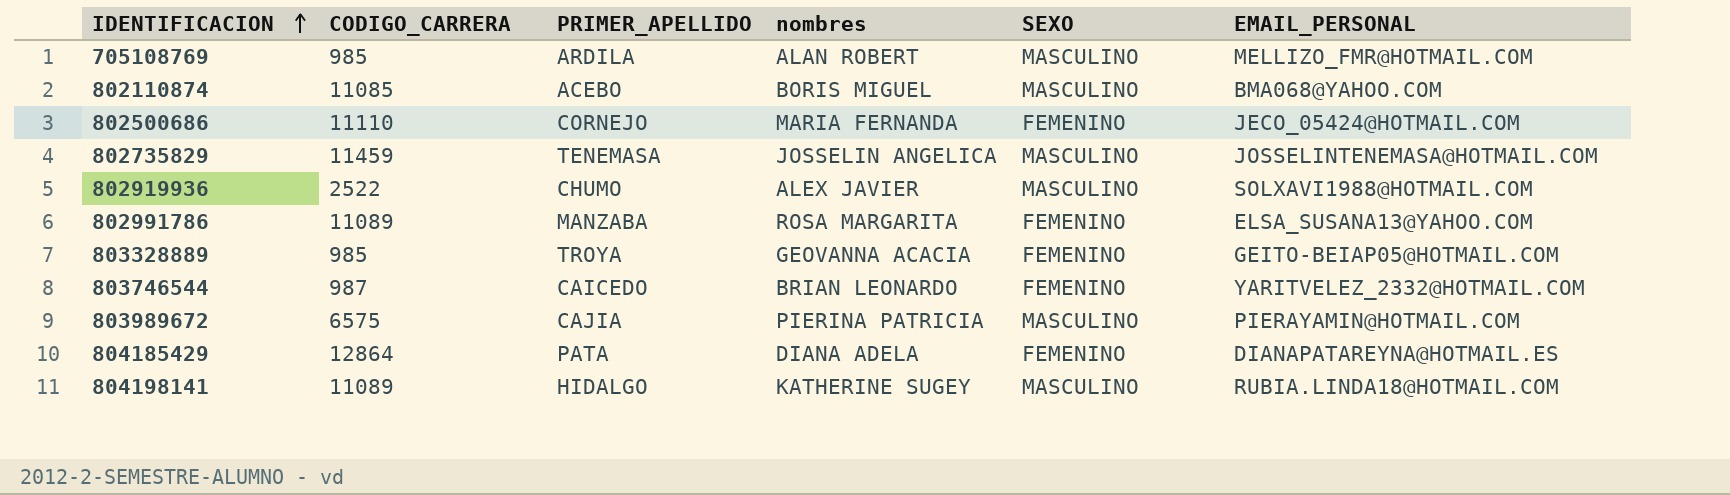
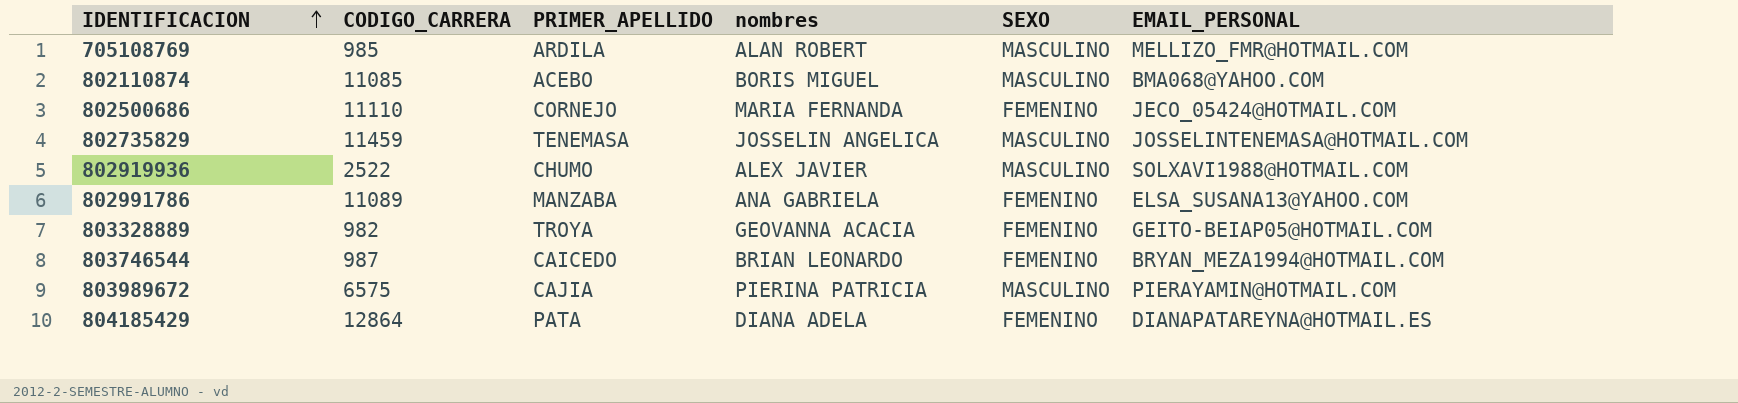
row 804198141: 11089 | HIDALGO | KATHERINE SUGEY | MASCULINO | RUBIA.LINDA18@HOTMAIL.COM -> none
802991786 | nombres: ROSA MARGARITA -> ANA GABRIELA
803328889 | CODIGO_CARRERA: 985 -> 982
803746544 | EMAIL_PERSONAL: YARITVELEZ_2332@HOTMAIL.COM -> BRYAN_MEZA1994@HOTMAIL.COM

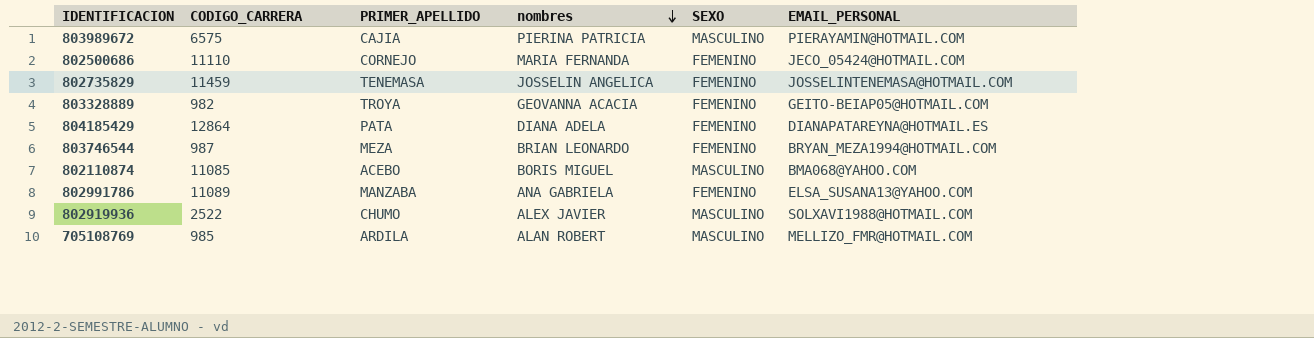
row order: IDENTIFICACION ascending -> nombres descending
802735829 | SEXO: MASCULINO -> FEMENINO
803746544 | PRIMER_APELLIDO: CAICEDO -> MEZA

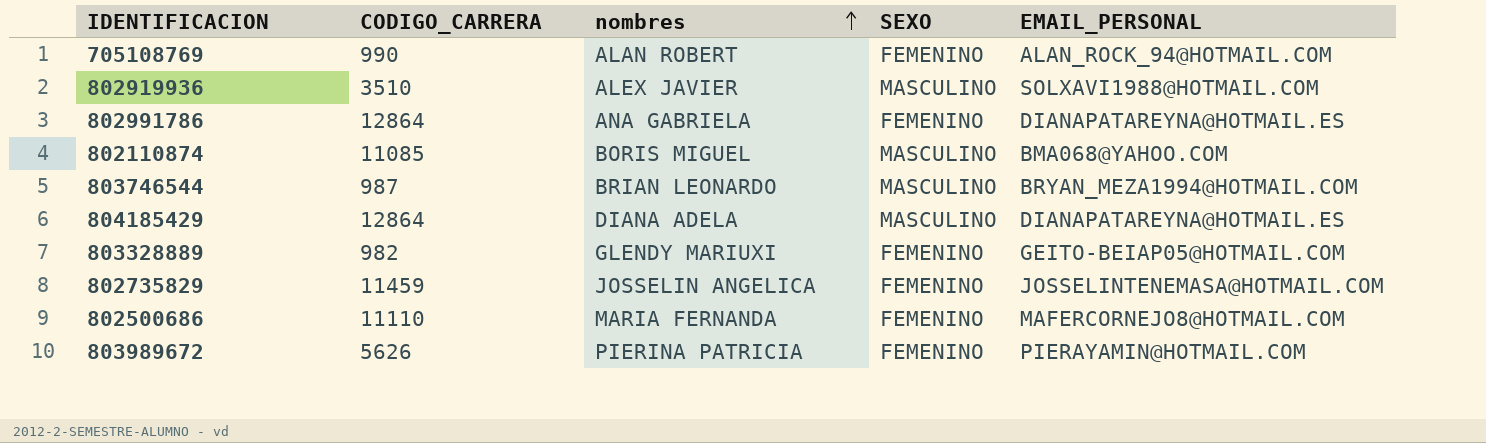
row order: nombres descending -> nombres ascending
column PRIMER_APELLIDO | position: 3 -> none
705108769 | CODIGO_CARRERA: 985 -> 990
705108769 | SEXO: MASCULINO -> FEMENINO
705108769 | EMAIL_PERSONAL: MELLIZO_FMR@HOTMAIL.COM -> ALAN_ROCK_94@HOTMAIL.COM
802919936 | CODIGO_CARRERA: 2522 -> 3510
802991786 | CODIGO_CARRERA: 11089 -> 12864
802991786 | EMAIL_PERSONAL: ELSA_SUSANA13@YAHOO.COM -> DIANAPATAREYNA@HOTMAIL.ES
803746544 | SEXO: FEMENINO -> MASCULINO
804185429 | SEXO: FEMENINO -> MASCULINO
803328889 | nombres: GEOVANNA ACACIA -> GLENDY MARIUXI
802500686 | EMAIL_PERSONAL: JECO_05424@HOTMAIL.COM -> MAFERCORNEJO8@HOTMAIL.COM
803989672 | CODIGO_CARRERA: 6575 -> 5626
803989672 | SEXO: MASCULINO -> FEMENINO

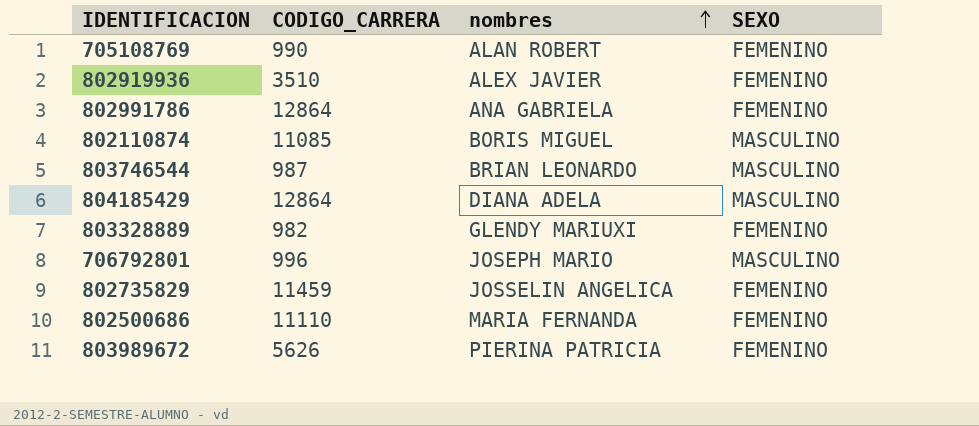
column EMAIL_PERSONAL | position: 5 -> none
802919936 | SEXO: MASCULINO -> FEMENINO
row 706792801: none -> 996 | JOSEPH MARIO | MASCULINO

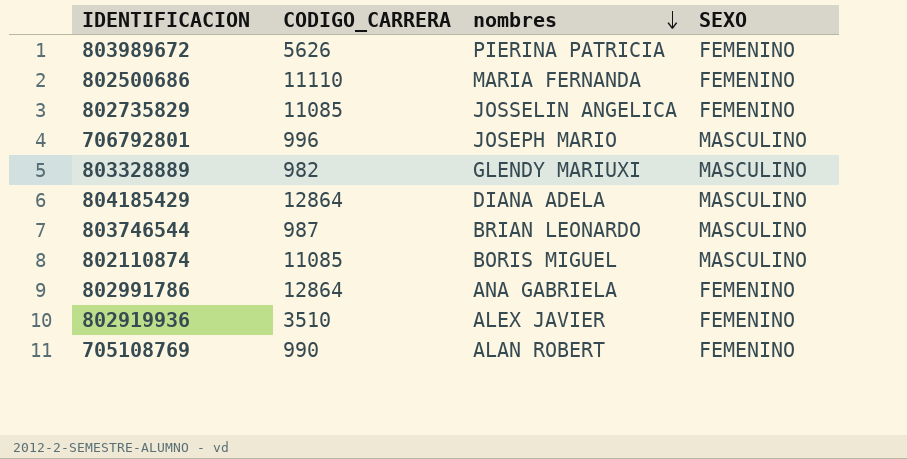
row order: nombres ascending -> nombres descending
802735829 | CODIGO_CARRERA: 11459 -> 11085
803328889 | SEXO: FEMENINO -> MASCULINO

